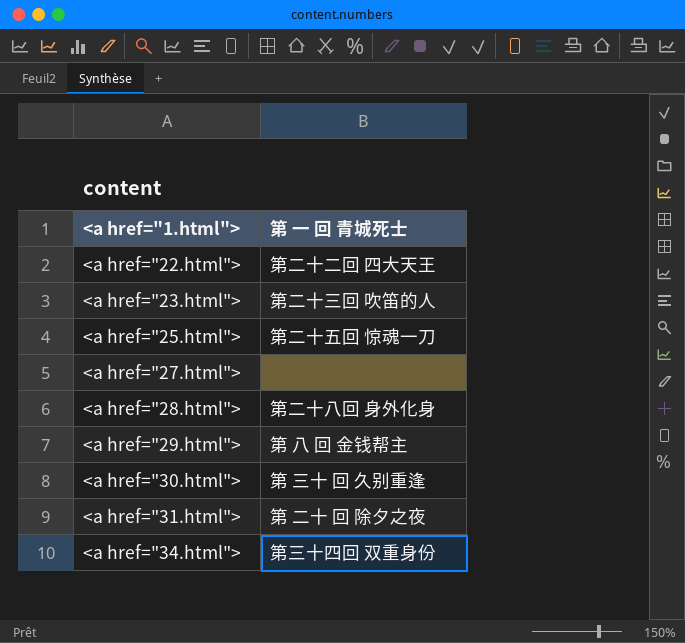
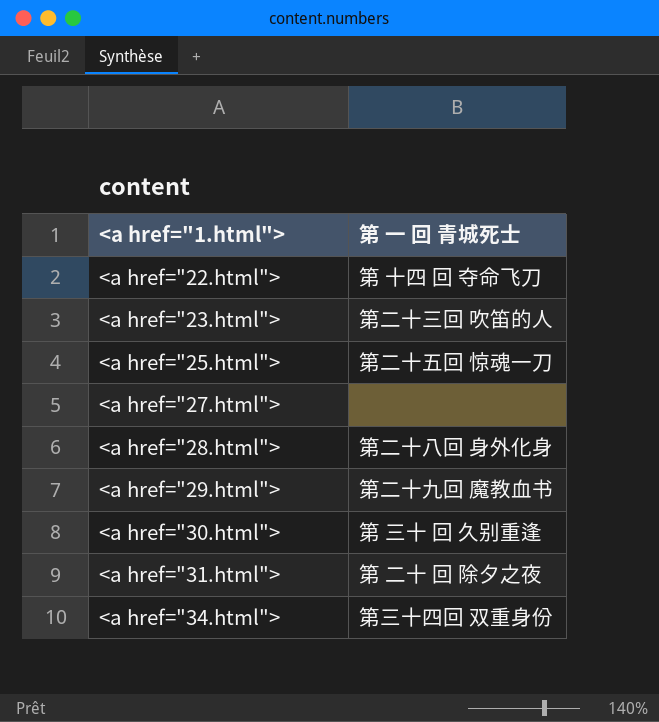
<a href="22.html"> | 第 一 回 青城死士: 第二十二回 四大天王 -> 第 十四 回 夺命飞刀
<a href="29.html"> | 第 一 回 青城死士: 第 八 回 金钱帮主 -> 第二十九回 魔教血书

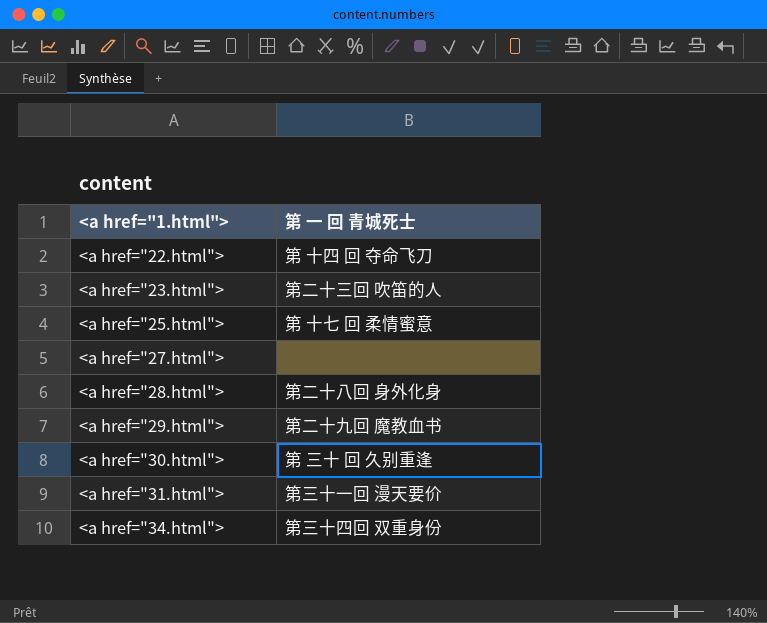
<a href="25.html"> | 第 一 回 青城死士: 第二十五回 惊魂一刀 -> 第 十七 回 柔情蜜意
<a href="31.html"> | 第 一 回 青城死士: 第 二十 回 除夕之夜 -> 第三十一回 漫天要价

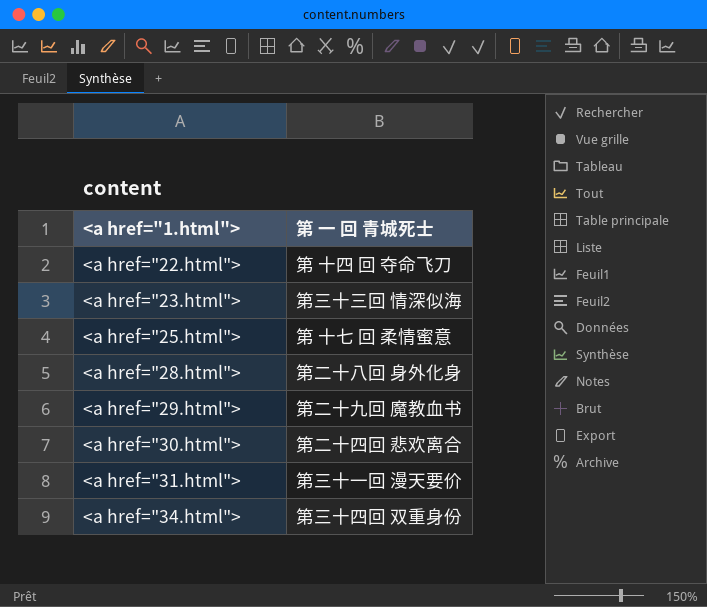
row <a href="27.html">: none -> none
<a href="23.html"> | 第 一 回 青城死士: 第二十三回 吹笛的人 -> 第三十三回 情深似海
<a href="30.html"> | 第 一 回 青城死士: 第 三十 回 久别重逢 -> 第二十四回 悲欢离合

